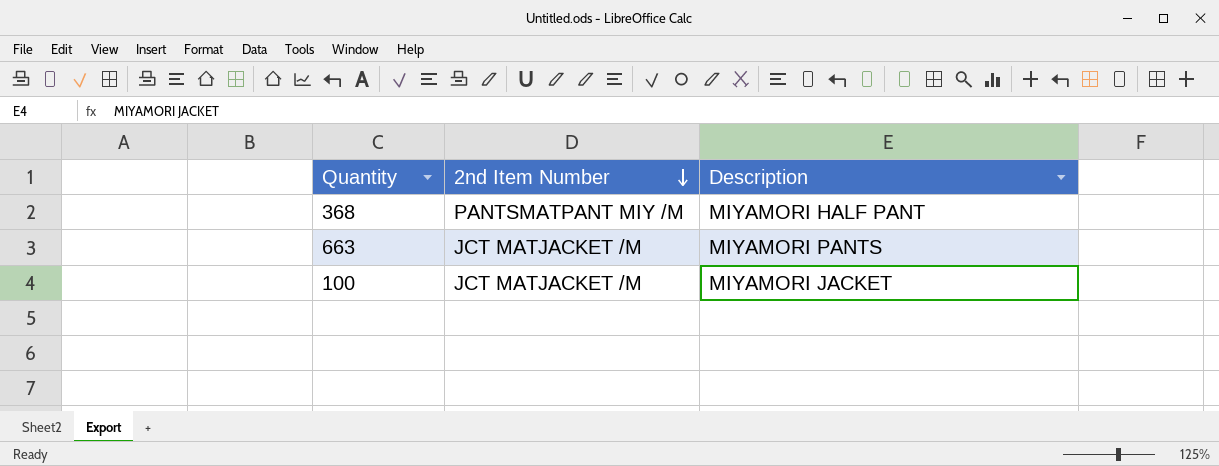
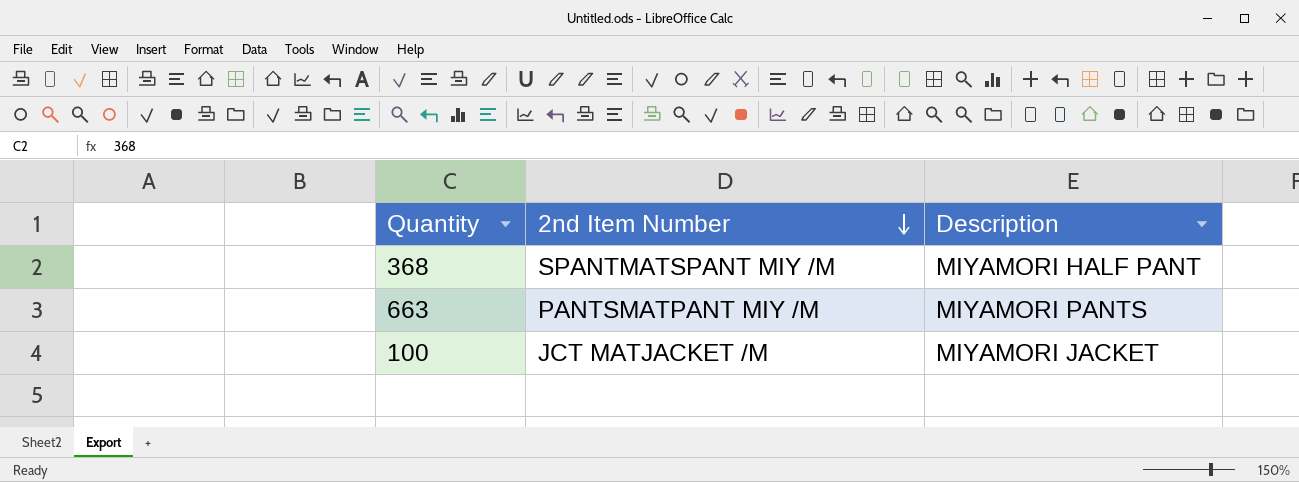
368 | 2nd Item Number: PANTSMATPANT MIY /M -> SPANTMATSPANT MIY /M
663 | 2nd Item Number: JCT MATJACKET /M -> PANTSMATPANT MIY /M

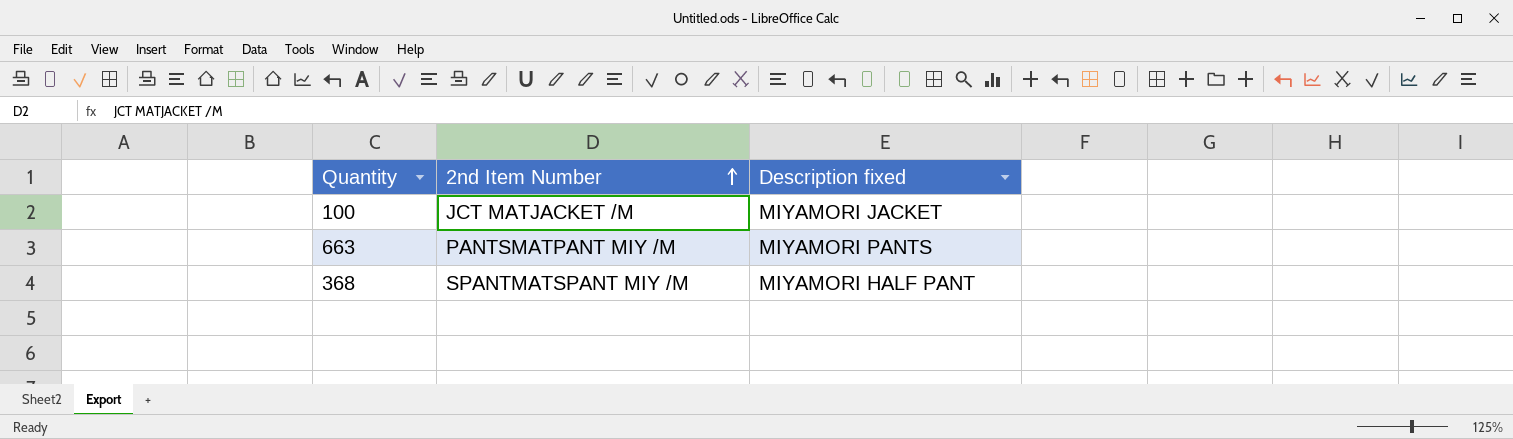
row order: 2nd Item Number descending -> 2nd Item Number ascending
column name: Description -> Description fixed

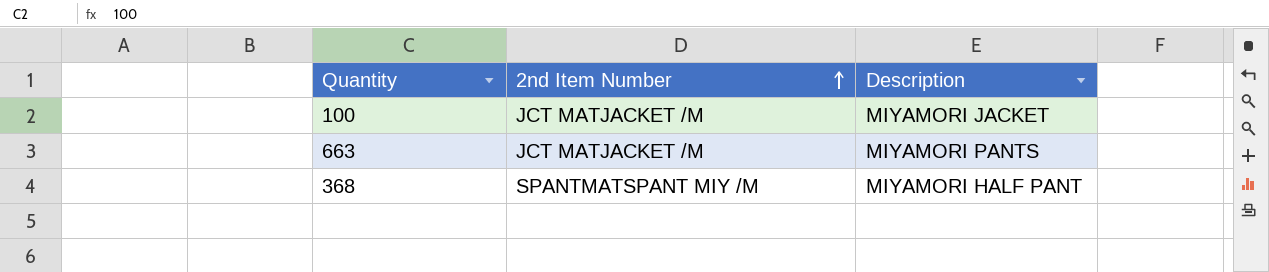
column name: Description fixed -> Description
663 | 2nd Item Number: PANTSMATPANT MIY /M -> JCT MATJACKET /M

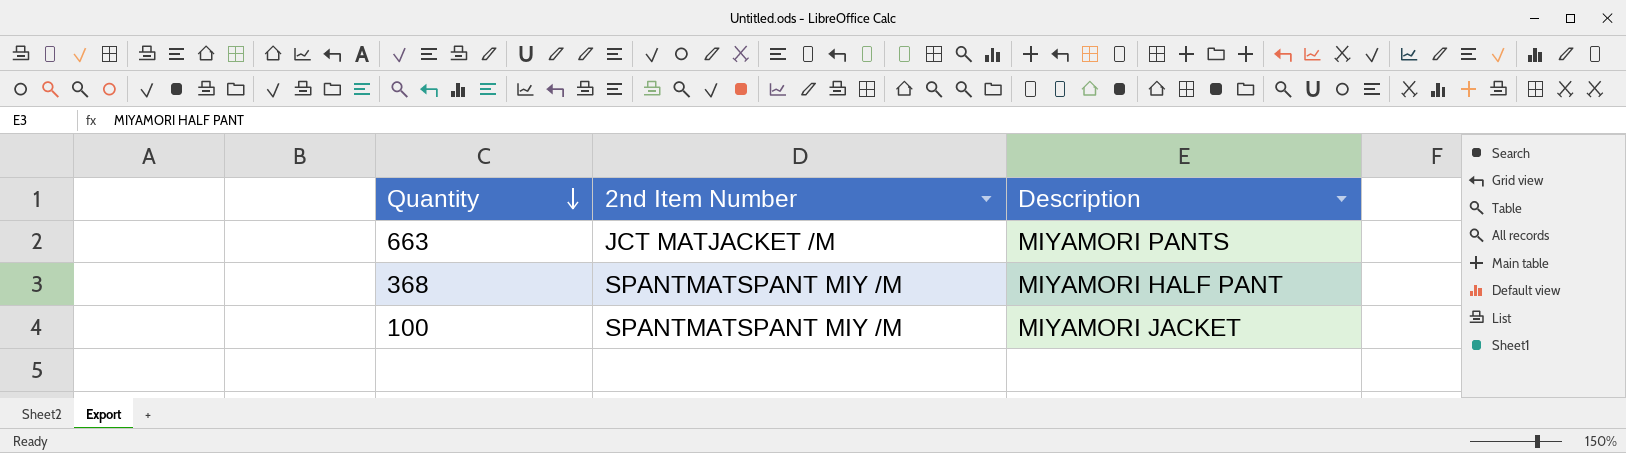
row order: 2nd Item Number ascending -> Quantity descending
100 | 2nd Item Number: JCT MATJACKET /M -> SPANTMATSPANT MIY /M

